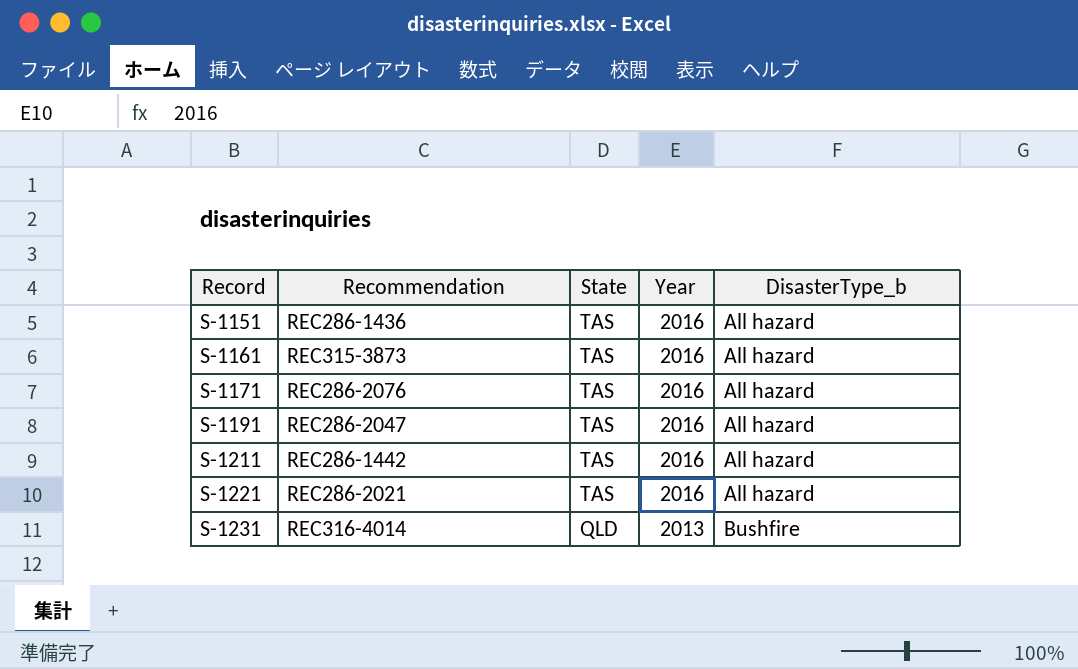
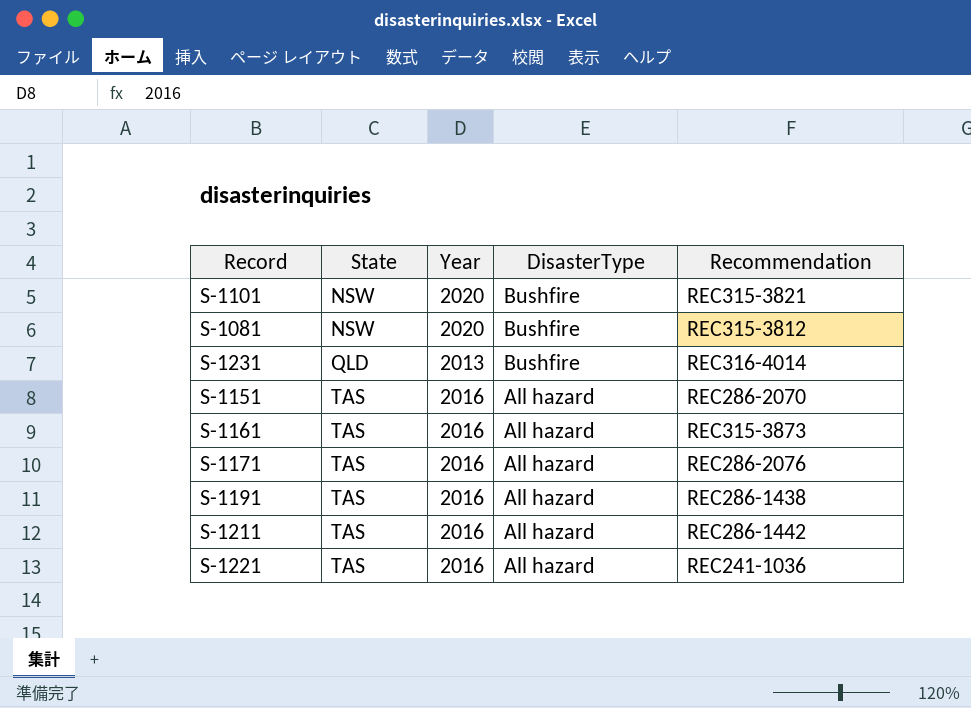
row order: Record ascending -> State ascending
column name: DisasterType_b -> DisasterType
column Recommendation | position: 2 -> 5
row S-1101: none -> NSW | 2020 | Bushfire | REC315-3821
row S-1081: none -> NSW | 2020 | Bushfire | REC315-3812
S-1151 | Recommendation: REC286-1436 -> REC286-2070
S-1191 | Recommendation: REC286-2047 -> REC286-1438
S-1221 | Recommendation: REC286-2021 -> REC241-1036

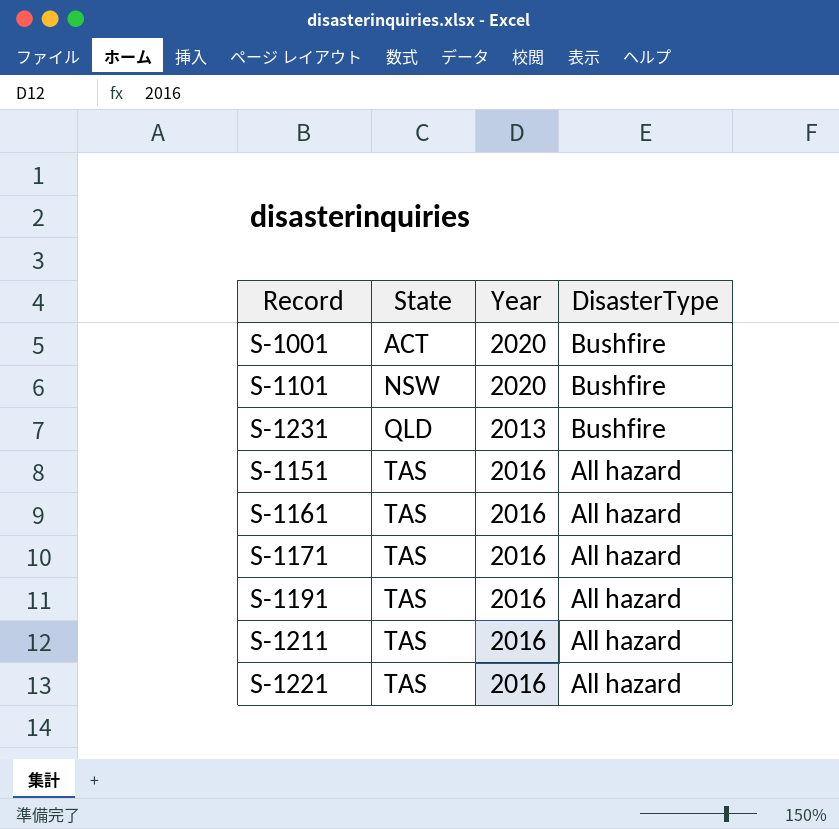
column Recommendation | position: 5 -> none
row S-1081: NSW | 2020 | Bushfire | REC315-3812 -> none
row S-1001: none -> ACT | 2020 | Bushfire

